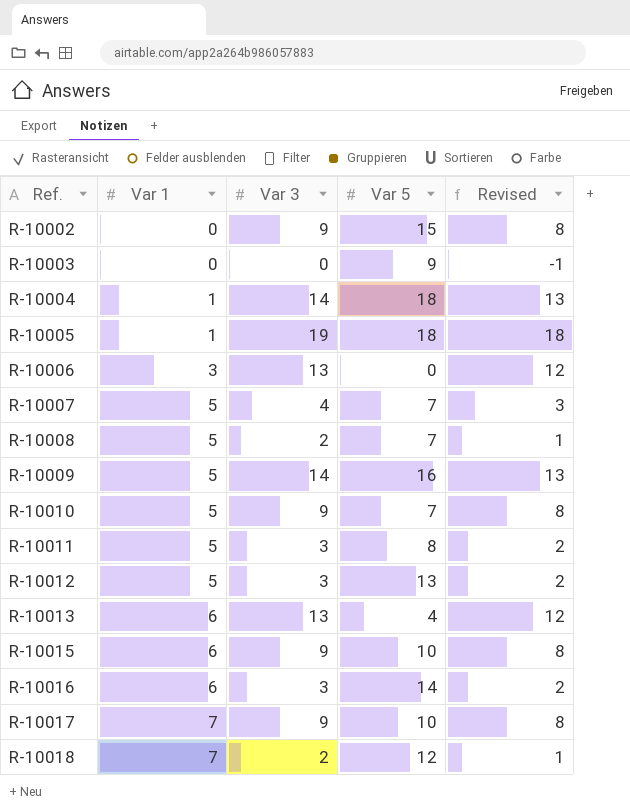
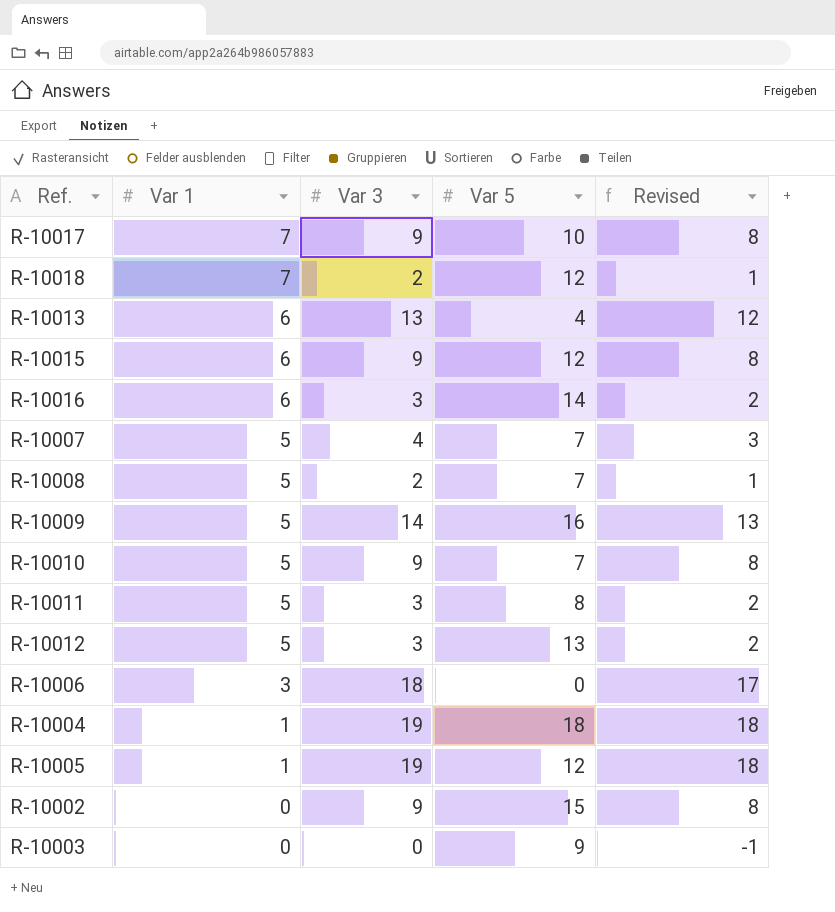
row order: Ref. ascending -> Var 1 descending
R-10015 | Var 5: 10 -> 12
R-10006 | Var 3: 13 -> 18
R-10006 | Revised: 12 -> 17
R-10004 | Var 3: 14 -> 19
R-10004 | Revised: 13 -> 18
R-10005 | Var 5: 18 -> 12

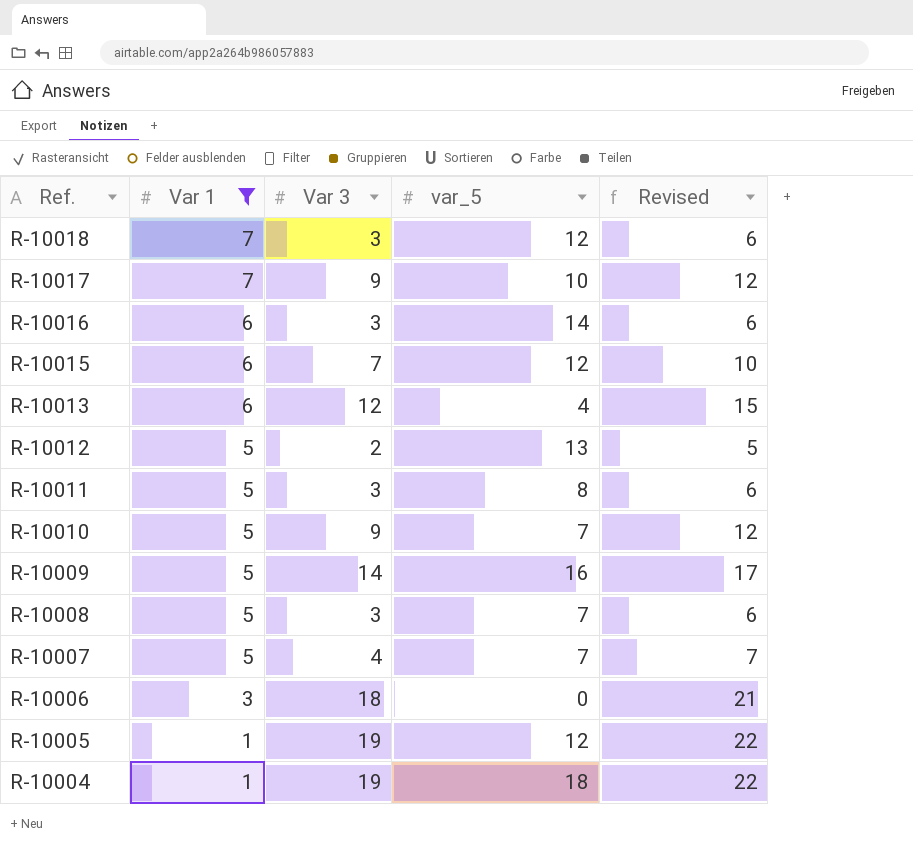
filter: none -> Var 1 != 0
row order: Var 1 descending -> Ref. descending
column name: Var 5 -> var_5
column Revised | formula: [Var 3] - 1 -> [Var 3] + 3
R-10018 | Var 3: 2 -> 3
R-10015 | Var 3: 9 -> 7
R-10013 | Var 3: 13 -> 12
R-10012 | Var 3: 3 -> 2
R-10008 | Var 3: 2 -> 3

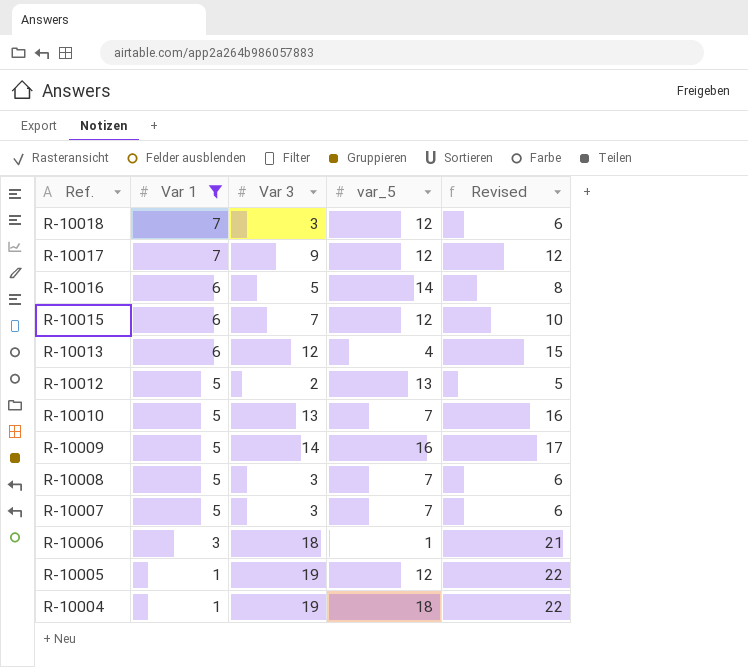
row R-10011: 5 | 3 | 8 | 6 -> none
R-10017 | var_5: 10 -> 12
R-10016 | Var 3: 3 -> 5
R-10016 | Revised: 6 -> 8
R-10010 | Var 3: 9 -> 13
R-10010 | Revised: 12 -> 16
R-10007 | Var 3: 4 -> 3
R-10007 | Revised: 7 -> 6
R-10006 | var_5: 0 -> 1

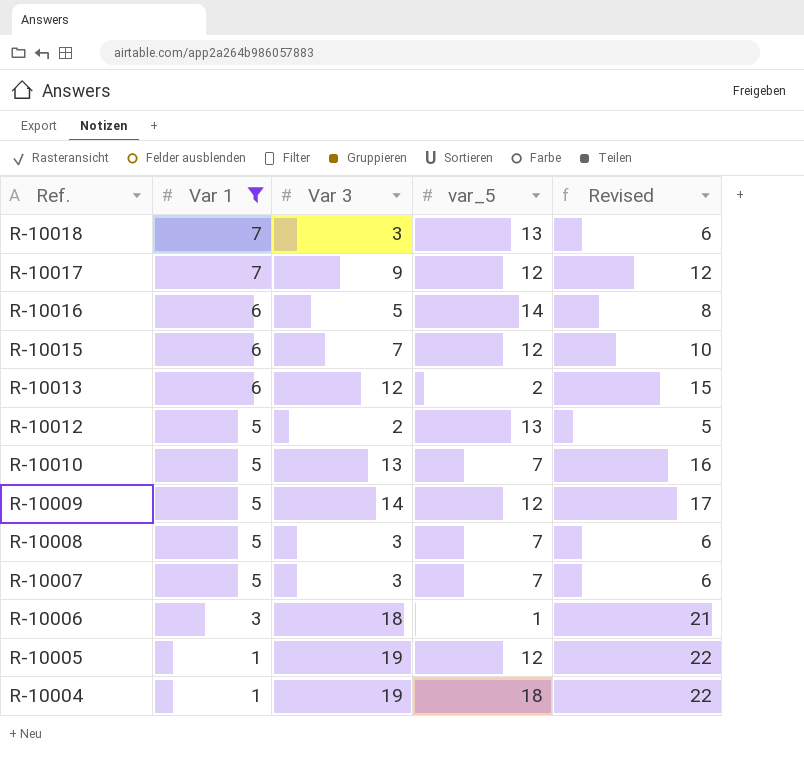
R-10018 | var_5: 12 -> 13
R-10013 | var_5: 4 -> 2
R-10009 | var_5: 16 -> 12

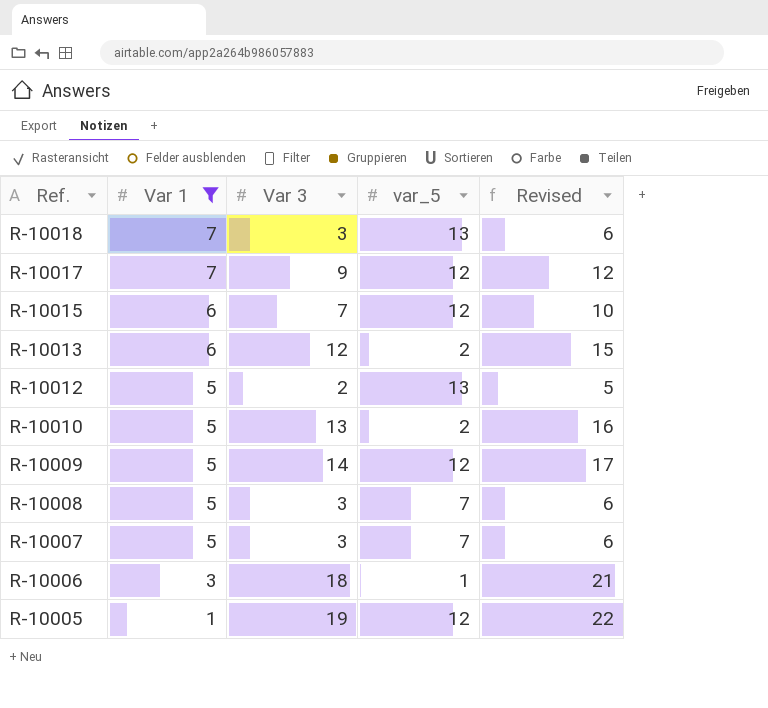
row R-10016: 6 | 5 | 14 | 8 -> none
row R-10004: 1 | 19 | 18 | 22 -> none
R-10010 | var_5: 7 -> 2

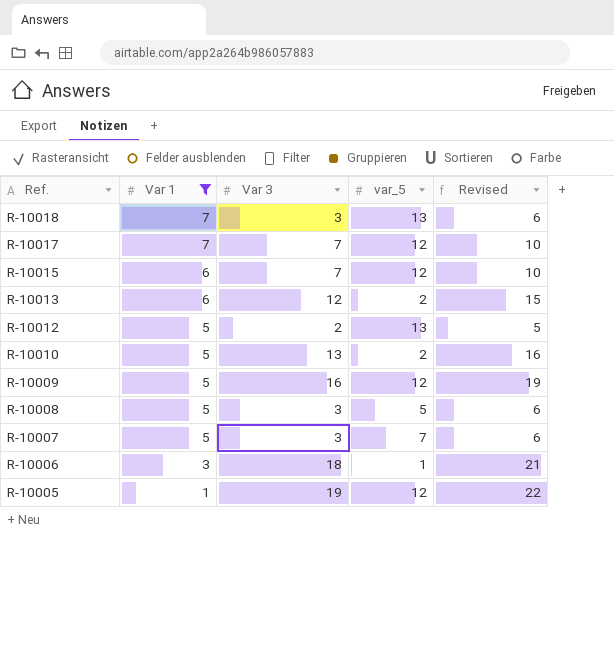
R-10017 | Var 3: 9 -> 7
R-10017 | Revised: 12 -> 10
R-10009 | Var 3: 14 -> 16
R-10009 | Revised: 17 -> 19
R-10008 | var_5: 7 -> 5

